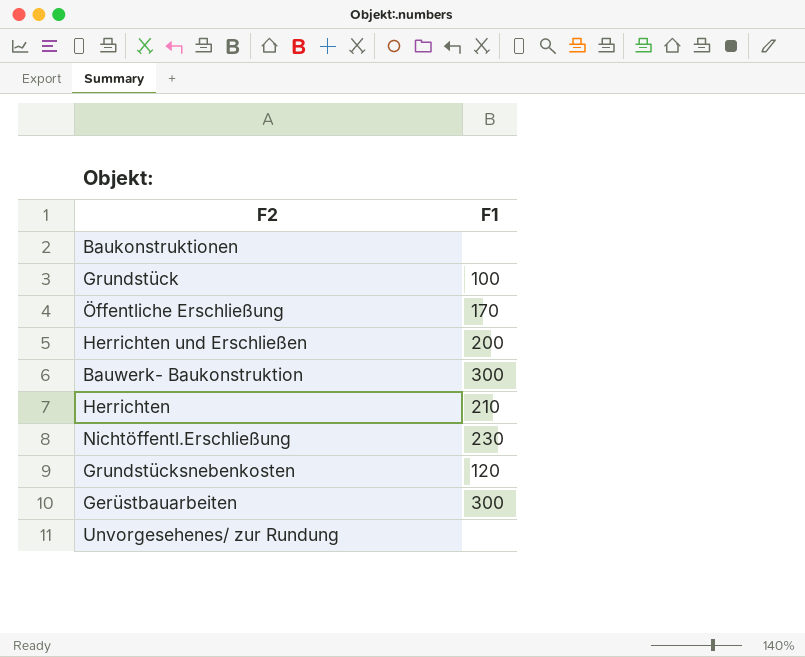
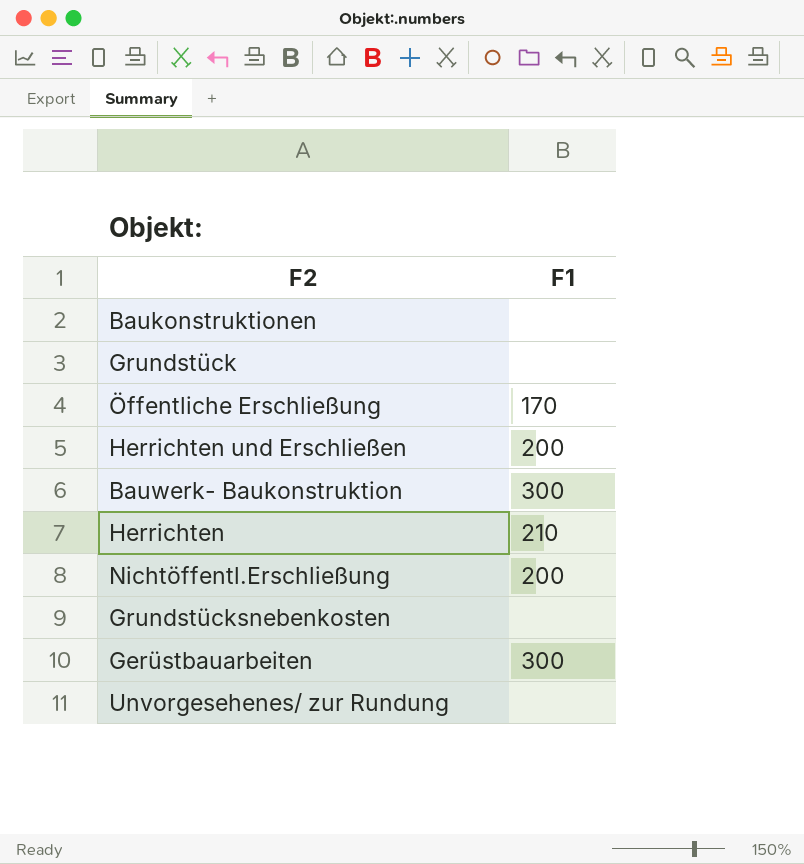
Grundstück | F1: 100 -> none
Nichtöffentl.Erschließung | F1: 230 -> 200
Grundstücksnebenkosten | F1: 120 -> none

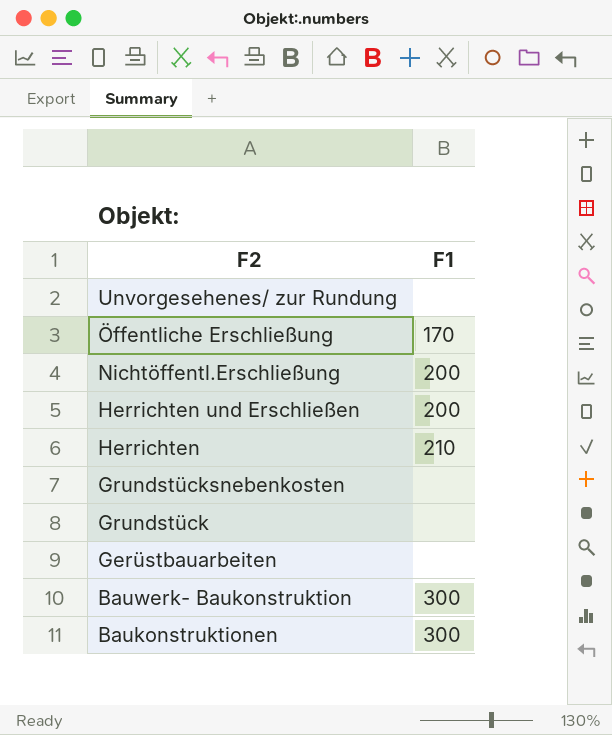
row order: none -> F2 descending
Gerüstbauarbeiten | F1: 300 -> none
Baukonstruktionen | F1: none -> 300

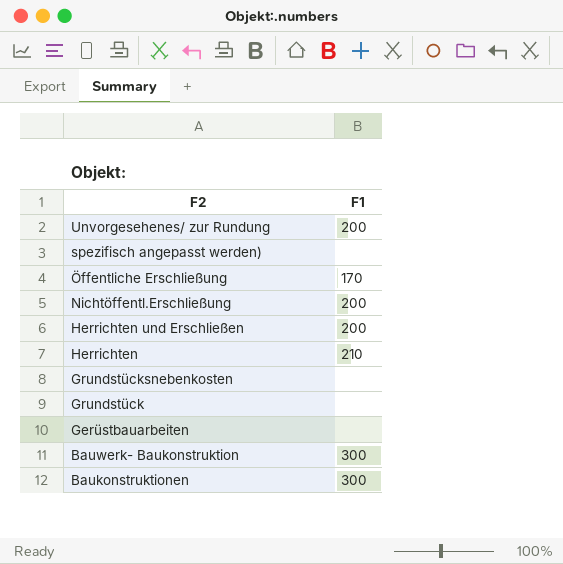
Unvorgesehenes/ zur Rundung | F1: none -> 200
row spezifisch angepasst werden): none -> none

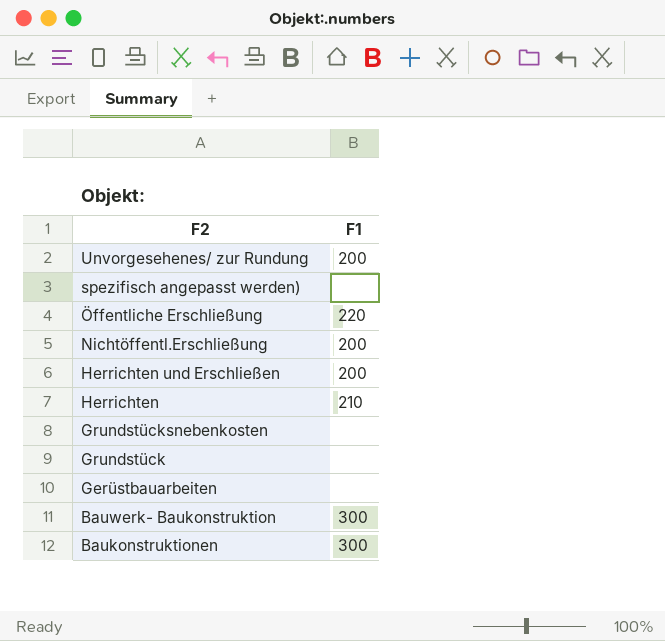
Öffentliche Erschließung | F1: 170 -> 220

